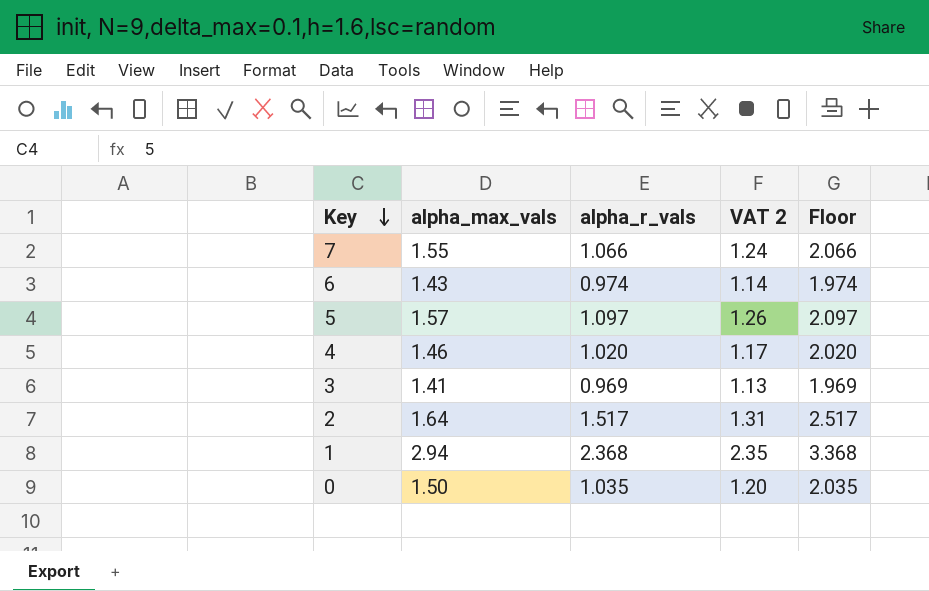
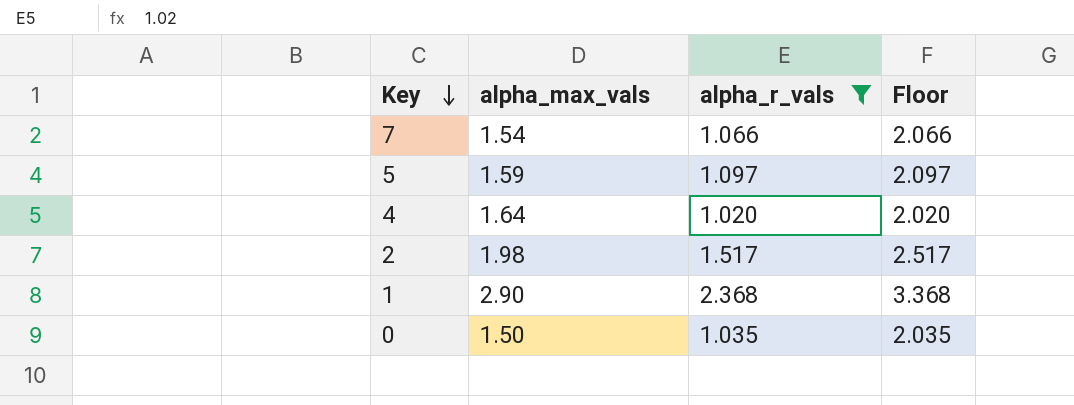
filter: none -> alpha_r_vals >= 1.020
column VAT 2 | formula: [alpha_max_vals] * 0.8 -> none
7 | alpha_max_vals: 1.55 -> 1.54
5 | alpha_max_vals: 1.57 -> 1.59
4 | alpha_max_vals: 1.46 -> 1.64
2 | alpha_max_vals: 1.64 -> 1.98
1 | alpha_max_vals: 2.94 -> 2.90

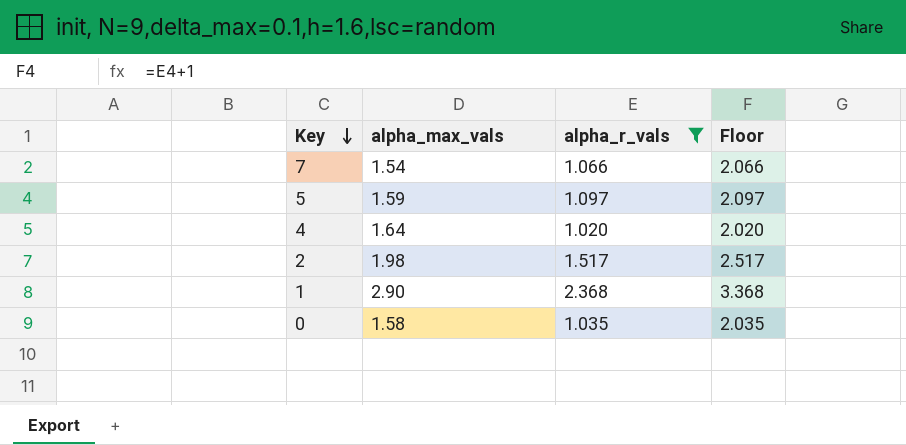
0 | alpha_max_vals: 1.50 -> 1.58

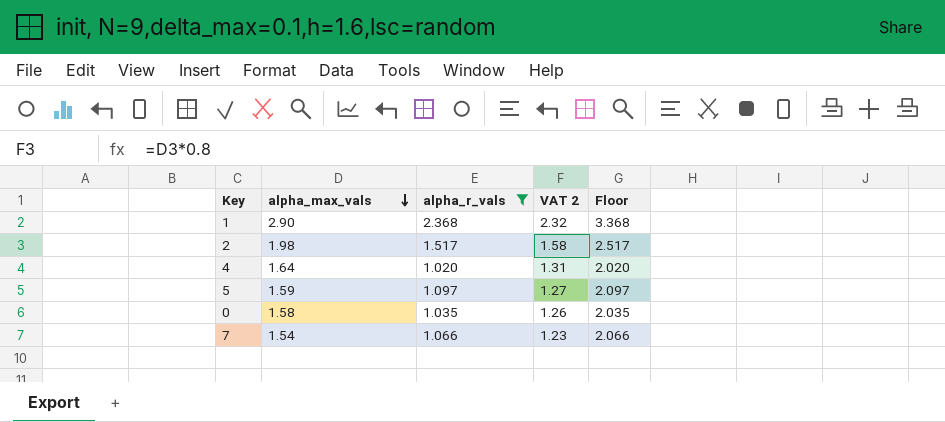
row order: Key descending -> alpha_max_vals descending
column VAT 2 | formula: none -> [alpha_max_vals] * 0.8

